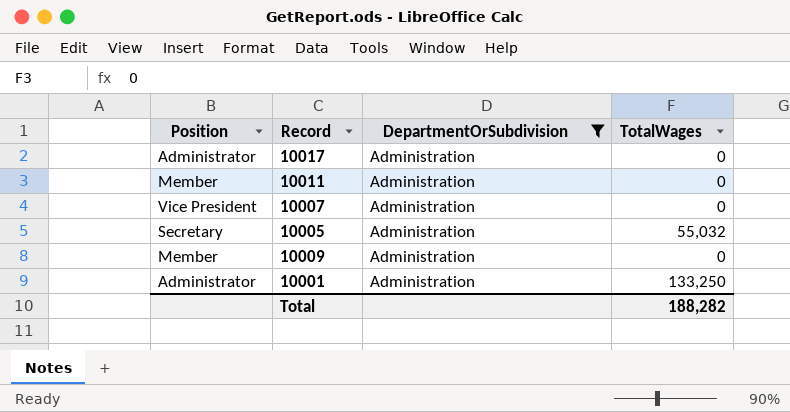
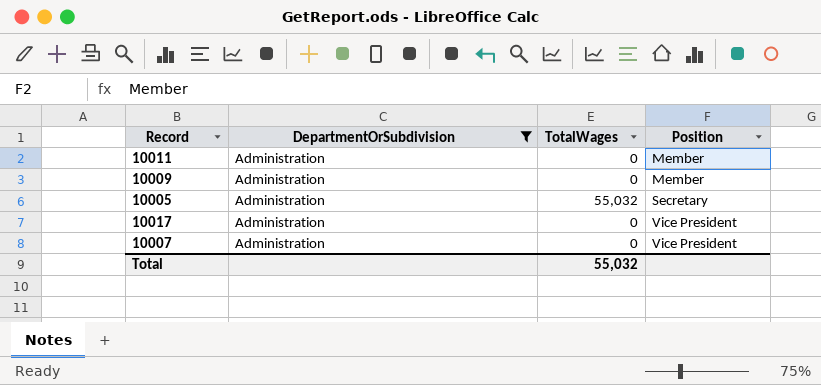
row order: none -> Position ascending
column Position | position: 1 -> 4
row 10001: Administrator | Administration | 133,250 -> none
10017 | Position: Administrator -> Vice President
Total | TotalWages: 188,282 -> 55,032

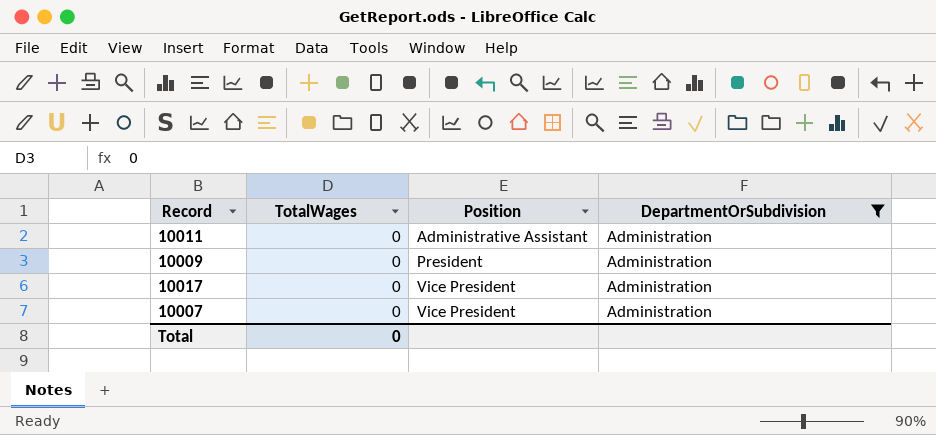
column DepartmentOrSubdivision | position: 2 -> 4
row 10005: Administration | 55,032 | Secretary -> none
10011 | Position: Member -> Administrative Assistant
10009 | Position: Member -> President
Total | TotalWages: 55,032 -> 0

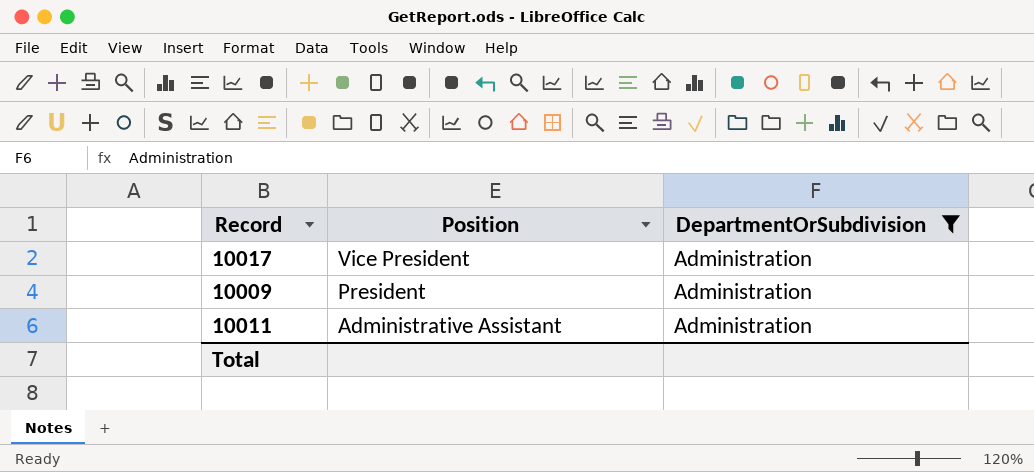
row order: Position ascending -> Position descending
column TotalWages | position: 2 -> none
row 10007: 0 | Vice President | Administration -> none

